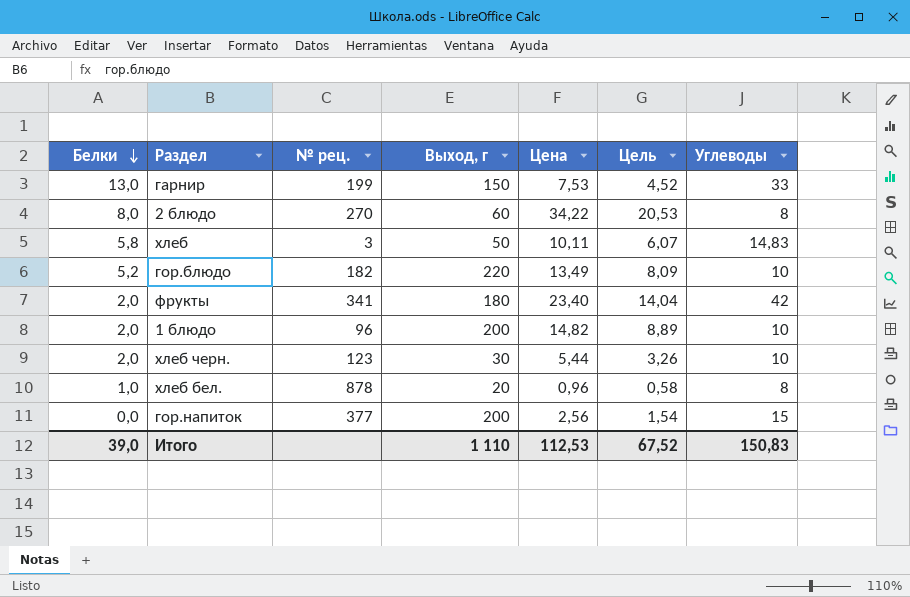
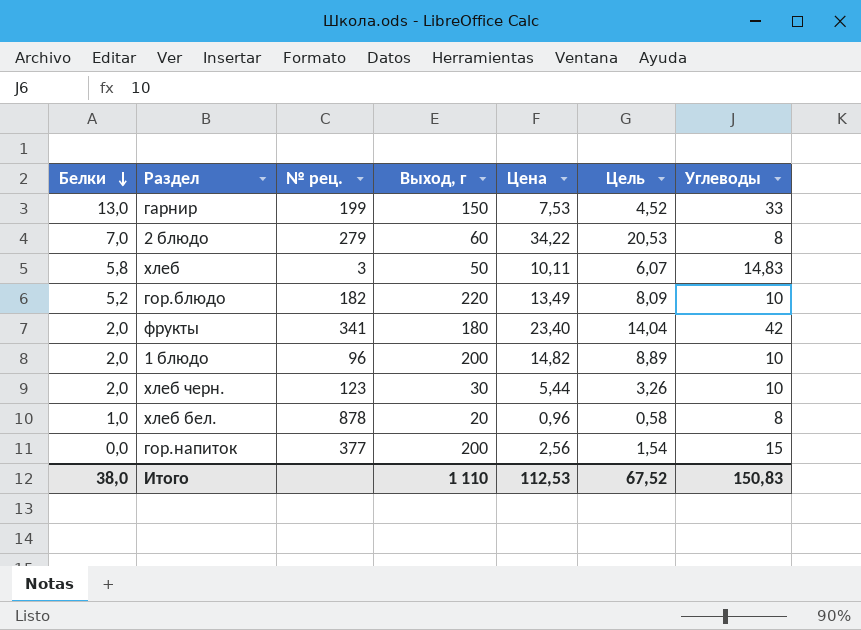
2 блюдо | Белки: 8,0 -> 7,0
2 блюдо | № рец.: 270 -> 279
Итого | Белки: 39,0 -> 38,0

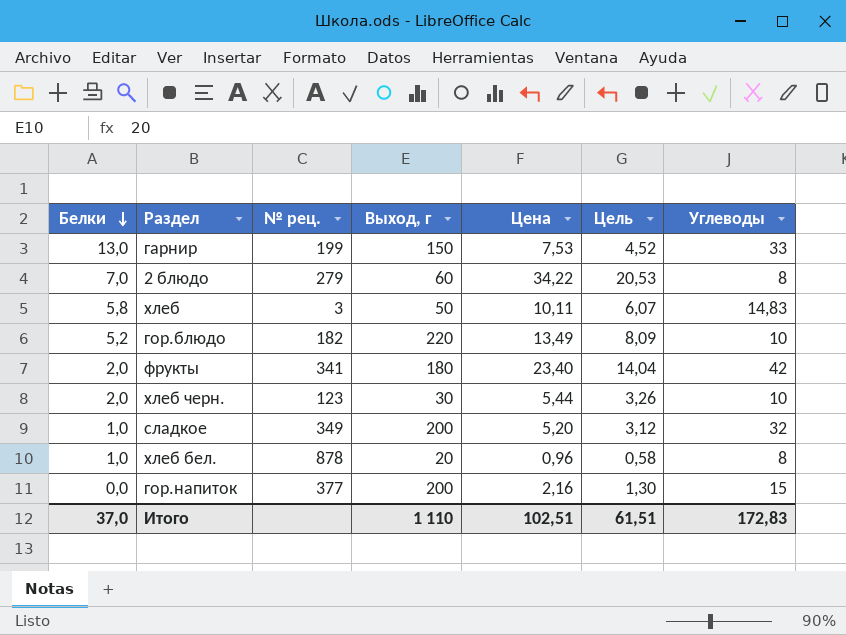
row 1 блюдо: 2,0 | 96 | 200 | 14,82 | 8,89 | 10 -> none
row сладкое: none -> 1,0 | 349 | 200 | 5,20 | 3,12 | 32
гор.напиток | Цена: 2,56 -> 2,16
гор.напиток | Цель: 1,54 -> 1,30
Итого | Белки: 38,0 -> 37,0
Итого | Цена: 112,53 -> 102,51
Итого | Цель: 67,52 -> 61,51
Итого | Углеводы: 150,83 -> 172,83

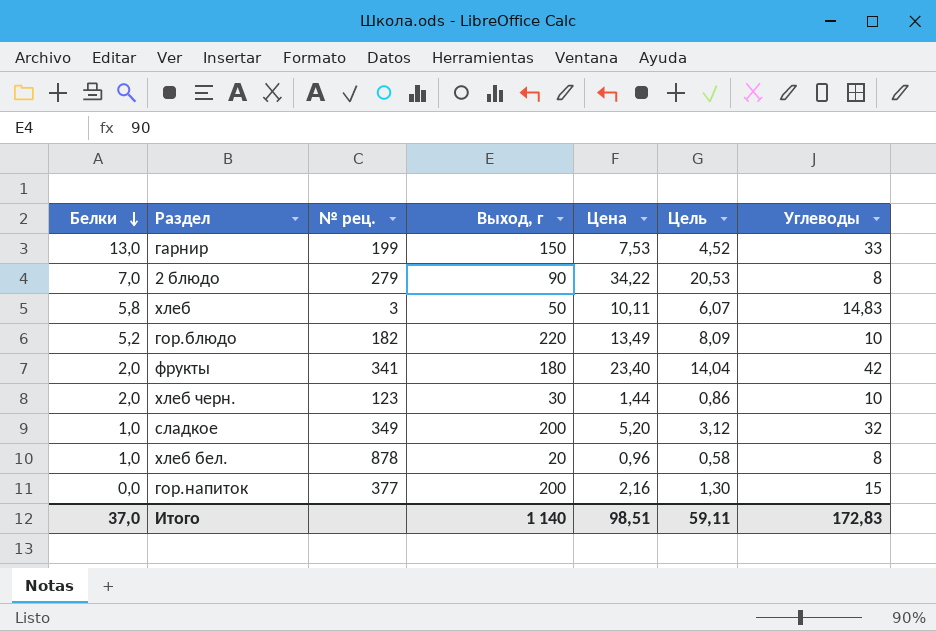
2 блюдо | Выход, г: 60 -> 90
хлеб черн. | Цена: 5,44 -> 1,44
хлеб черн. | Цель: 3,26 -> 0,86
Итого | Выход, г: 1 110 -> 1 140
Итого | Цена: 102,51 -> 98,51
Итого | Цель: 61,51 -> 59,11

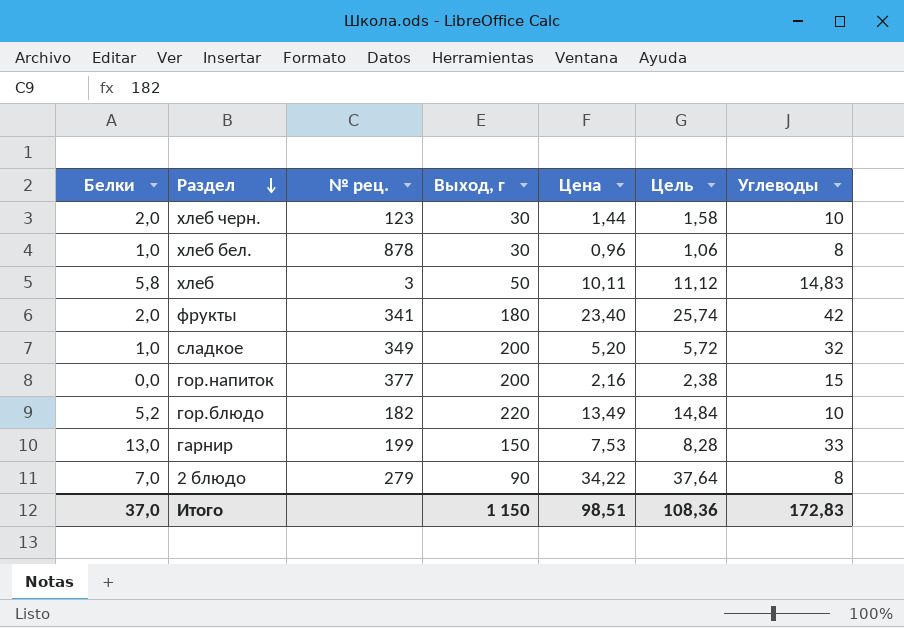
row order: Белки descending -> Раздел descending
column Цель | formula: [Цена] * 0,6 -> [Цена] * 1,1
хлеб бел. | Выход, г: 20 -> 30
Итого | Выход, г: 1 140 -> 1 150
Итого | Цель: 59,11 -> 108,36

